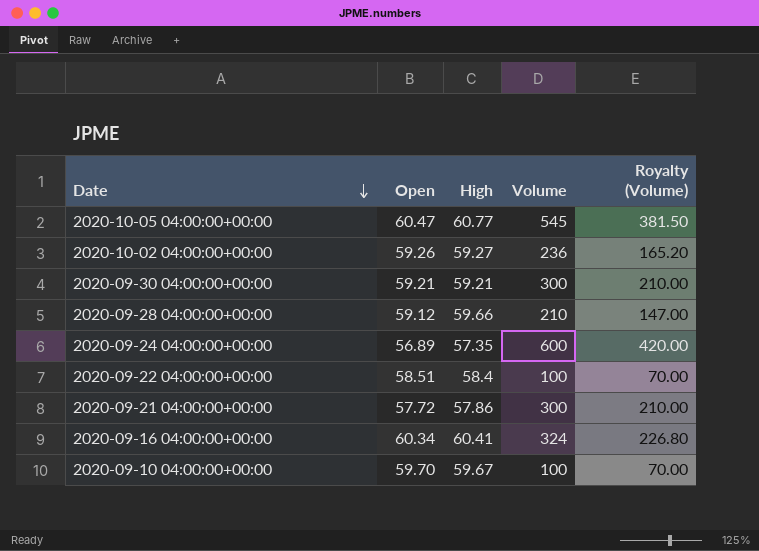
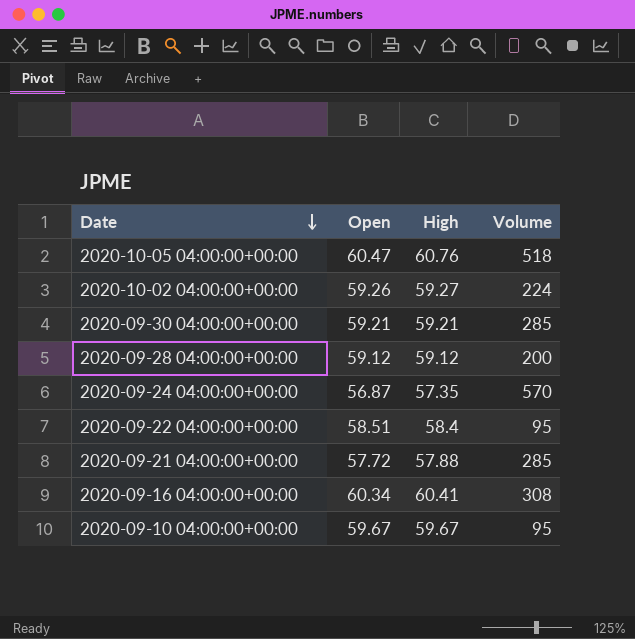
column Royalty (Volume) | formula: [Volume] * 0.7 -> none
2020-10-05 04:00:00+00:00 | High: 60.77 -> 60.76
2020-10-05 04:00:00+00:00 | Volume: 545 -> 518
2020-10-02 04:00:00+00:00 | Volume: 236 -> 224
2020-09-30 04:00:00+00:00 | Volume: 300 -> 285
2020-09-28 04:00:00+00:00 | High: 59.66 -> 59.12
2020-09-28 04:00:00+00:00 | Volume: 210 -> 200
2020-09-24 04:00:00+00:00 | Open: 56.89 -> 56.87
2020-09-24 04:00:00+00:00 | Volume: 600 -> 570
2020-09-22 04:00:00+00:00 | Volume: 100 -> 95
2020-09-21 04:00:00+00:00 | High: 57.86 -> 57.88
2020-09-21 04:00:00+00:00 | Volume: 300 -> 285
2020-09-16 04:00:00+00:00 | Volume: 324 -> 308
2020-09-10 04:00:00+00:00 | Open: 59.70 -> 59.67
2020-09-10 04:00:00+00:00 | Volume: 100 -> 95

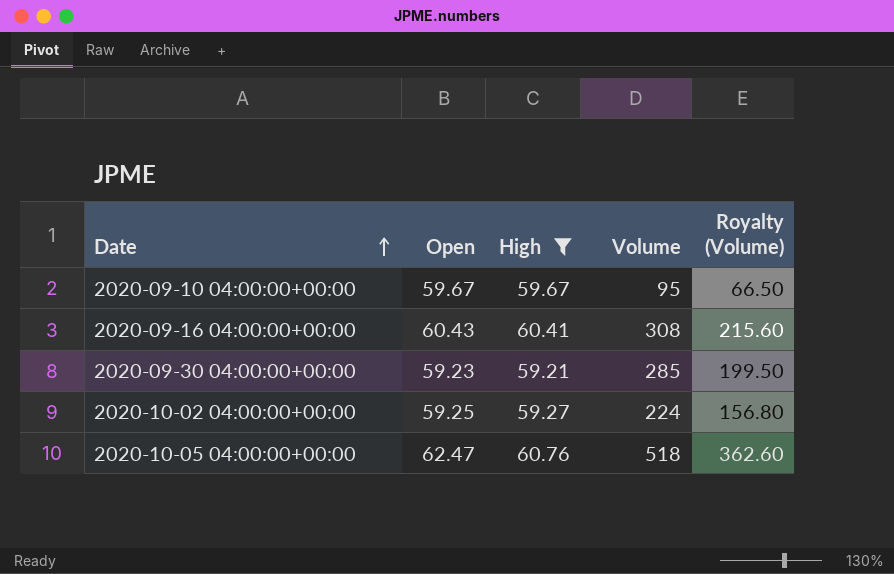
filter: none -> High >= 59.21
row order: Date descending -> Date ascending
column Royalty (Volume) | formula: none -> [Volume] * 0.7
2020-09-16 04:00:00+00:00 | Open: 60.34 -> 60.43
2020-09-30 04:00:00+00:00 | Open: 59.21 -> 59.23
2020-10-02 04:00:00+00:00 | Open: 59.26 -> 59.25
2020-10-05 04:00:00+00:00 | Open: 60.47 -> 62.47

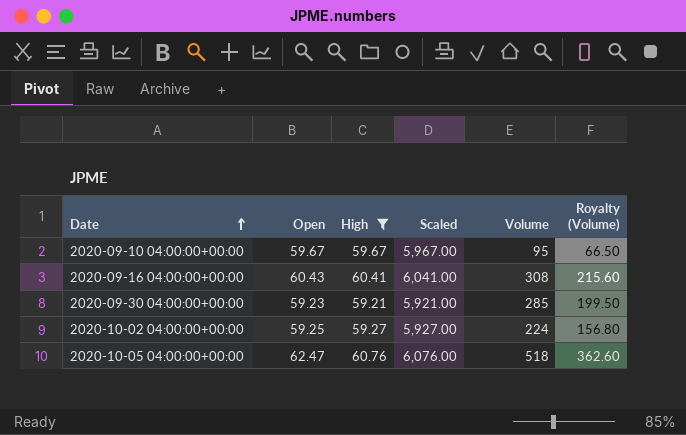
column Scaled | formula: none -> [High] * 100

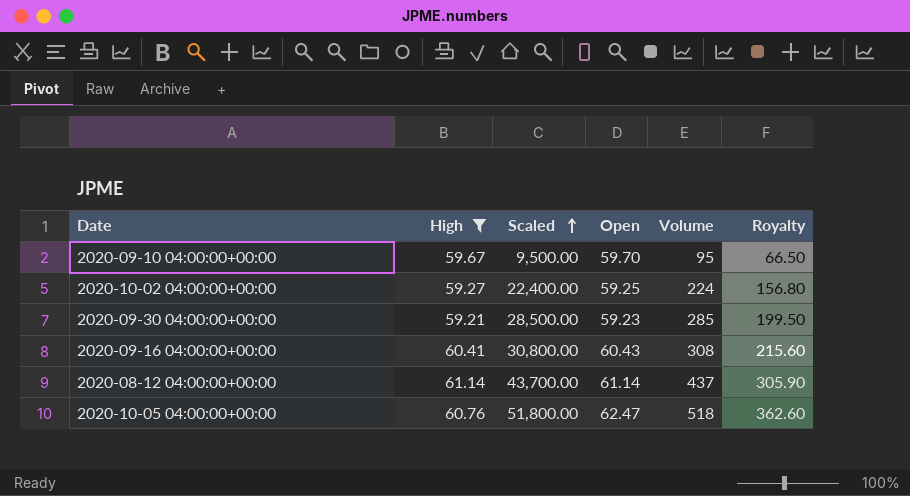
row order: Date ascending -> Scaled ascending
column Scaled | formula: [High] * 100 -> [Volume] * 100
column Open | position: 2 -> 4
column name: Royalty (Volume) -> Royalty
2020-09-10 04:00:00+00:00 | Open: 59.67 -> 59.70
row 2020-08-12 04:00:00+00:00: none -> 61.14 | 43,700.00 | 61.14 | 437 | 305.90

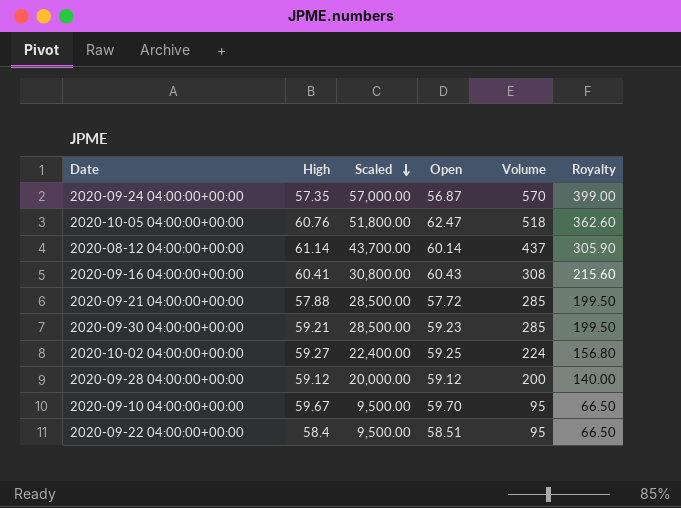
filter: High >= 59.21 -> none
row order: Scaled ascending -> Scaled descending
2020-08-12 04:00:00+00:00 | Open: 61.14 -> 60.14

